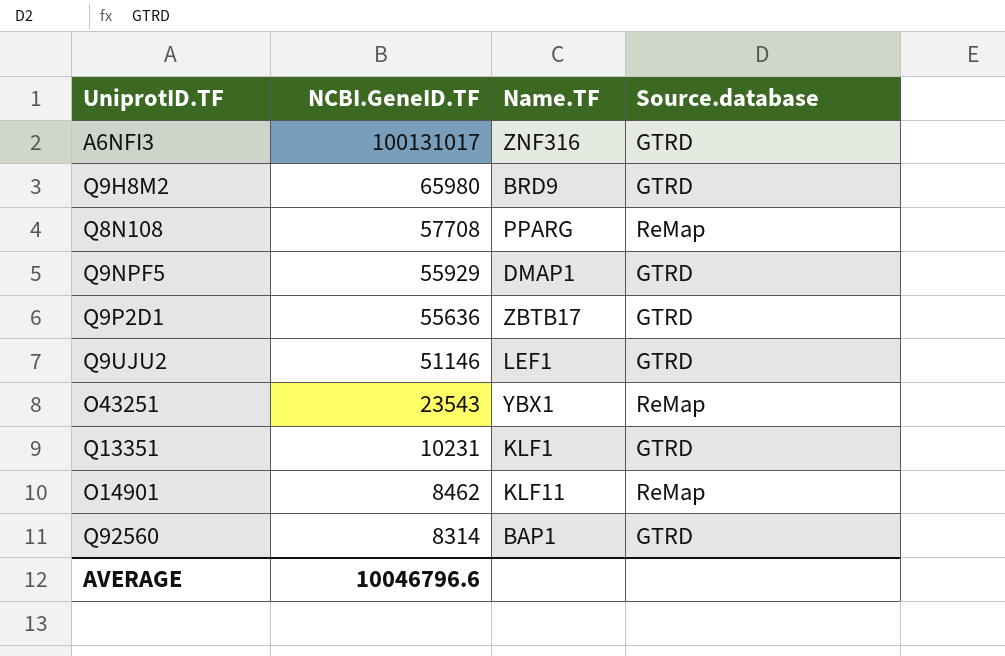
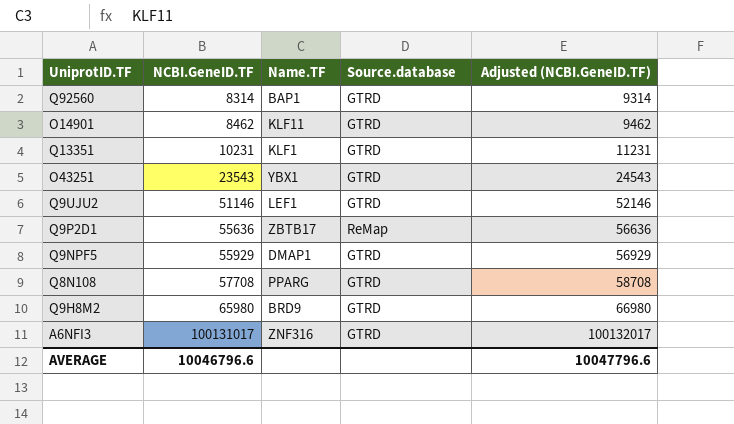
row order: NCBI.GeneID.TF descending -> NCBI.GeneID.TF ascending
column Adjusted (NCBI.GeneID.TF) | formula: none -> [NCBI.GeneID.TF] + 1000
O14901 | Source.database: ReMap -> GTRD
O43251 | Source.database: ReMap -> GTRD
Q9P2D1 | Source.database: GTRD -> ReMap
Q8N108 | Source.database: ReMap -> GTRD

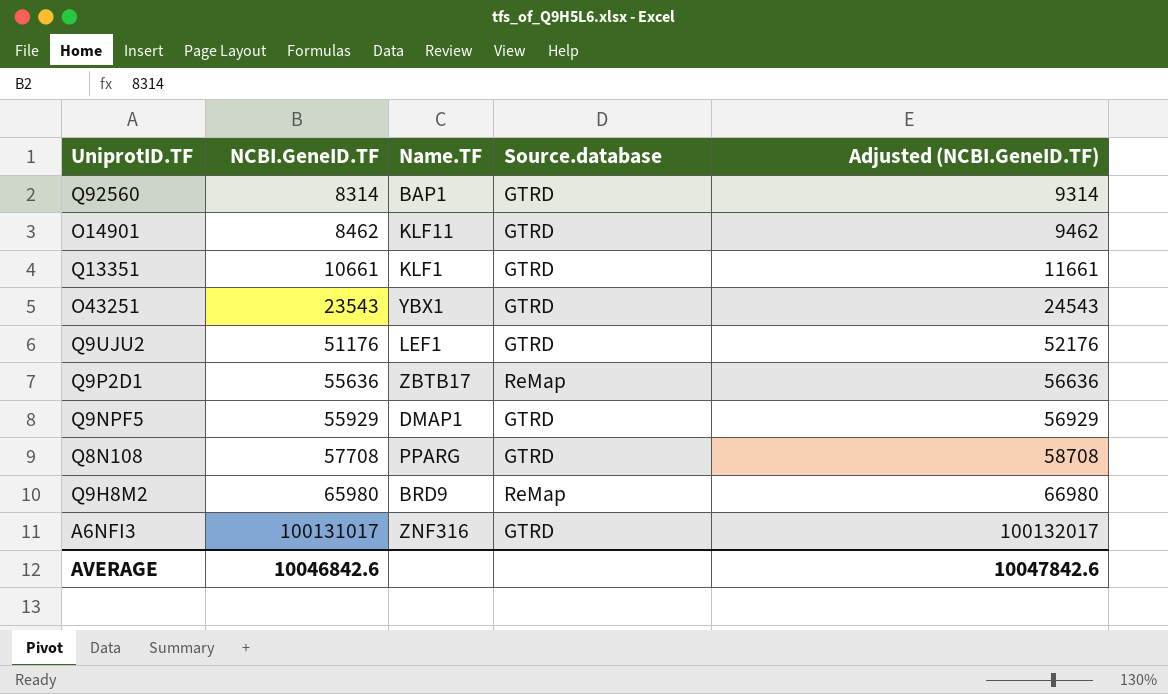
Q13351 | NCBI.GeneID.TF: 10231 -> 10661
Q13351 | Adjusted (NCBI.GeneID.TF): 11231 -> 11661
Q9UJU2 | NCBI.GeneID.TF: 51146 -> 51176
Q9UJU2 | Adjusted (NCBI.GeneID.TF): 52146 -> 52176
Q9H8M2 | Source.database: GTRD -> ReMap
AVERAGE | NCBI.GeneID.TF: 10046796.6 -> 10046842.6
AVERAGE | Adjusted (NCBI.GeneID.TF): 10047796.6 -> 10047842.6

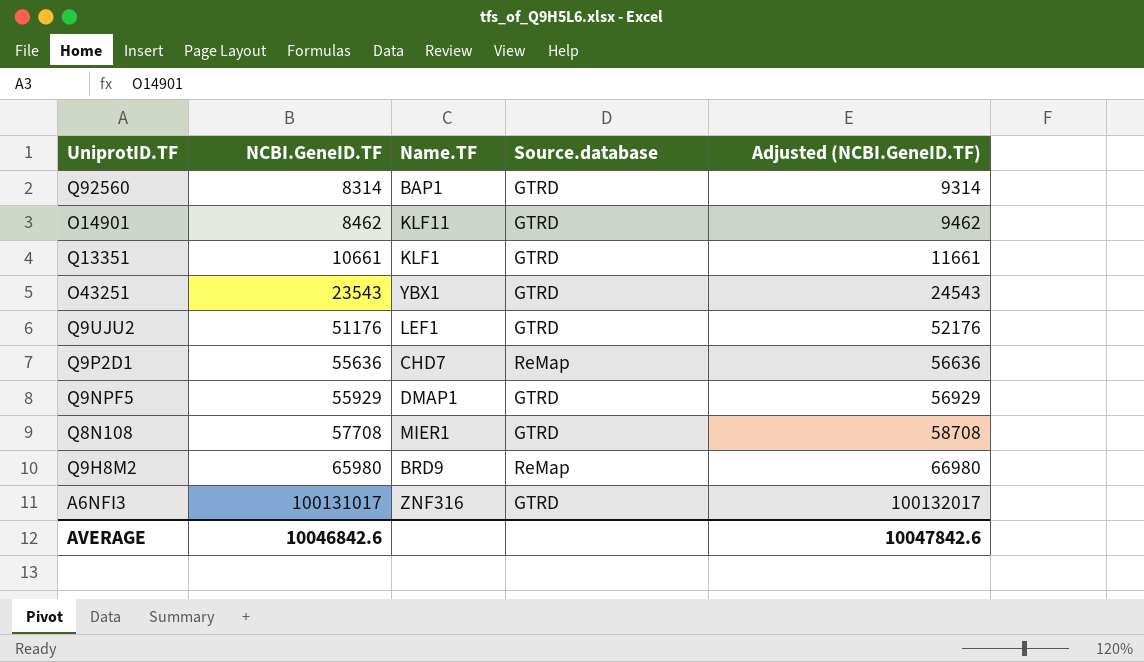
Q9P2D1 | Name.TF: ZBTB17 -> CHD7
Q8N108 | Name.TF: PPARG -> MIER1

